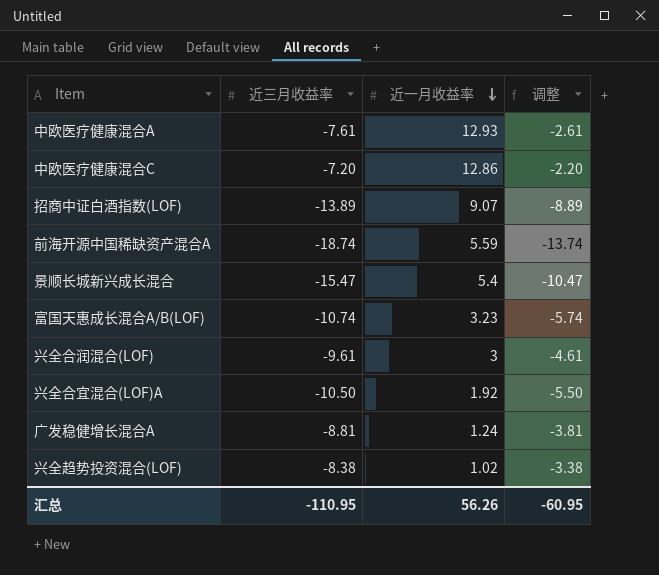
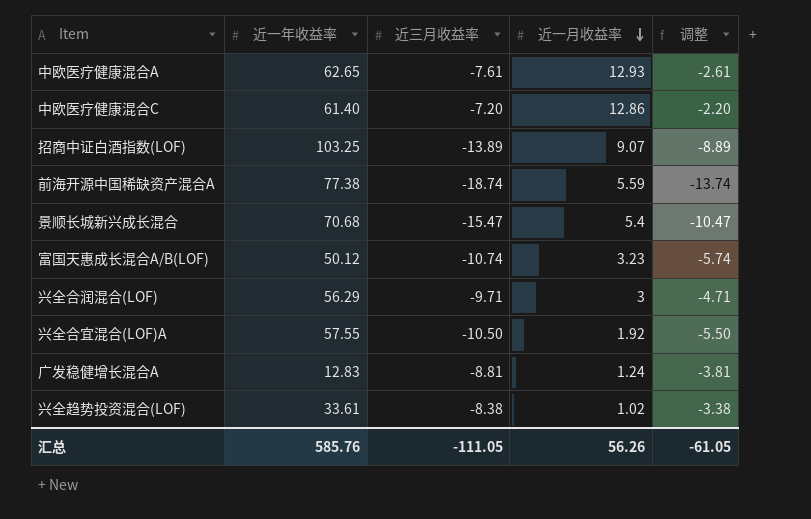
column 近一年收益率 | position: none -> 2
兴全合润混合(LOF) | 近三月收益率: -9.61 -> -9.71
兴全合润混合(LOF) | 调整: -4.61 -> -4.71
汇总 | 近三月收益率: -110.95 -> -111.05
汇总 | 调整: -60.95 -> -61.05

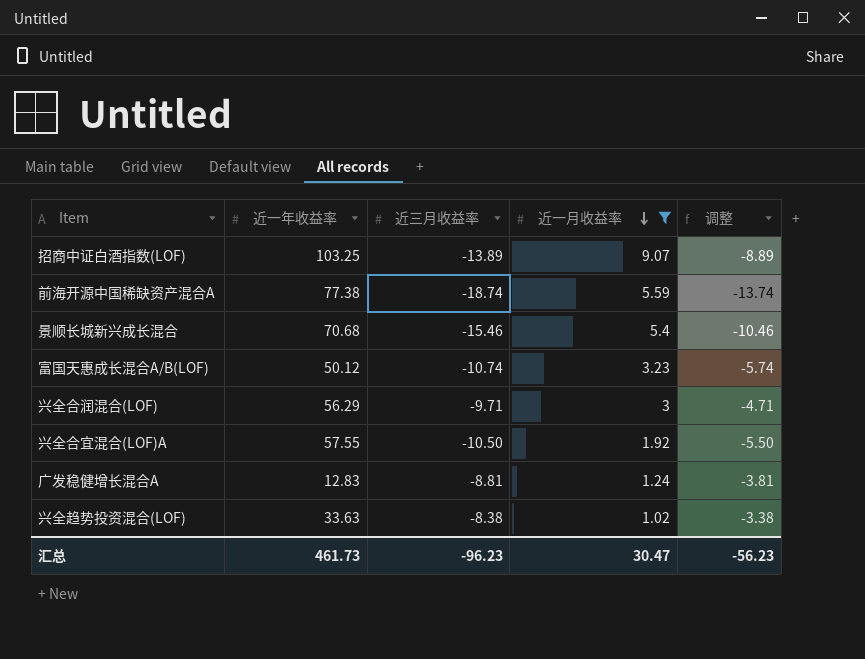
filter: none -> 近一月收益率 <= 9.07
景顺长城新兴成长混合 | 近三月收益率: -15.47 -> -15.46
景顺长城新兴成长混合 | 调整: -10.47 -> -10.46
兴全趋势投资混合(LOF) | 近一年收益率: 33.61 -> 33.63
汇总 | 近一年收益率: 585.76 -> 461.73
汇总 | 近三月收益率: -111.05 -> -96.23
汇总 | 近一月收益率: 56.26 -> 30.47
汇总 | 调整: -61.05 -> -56.23

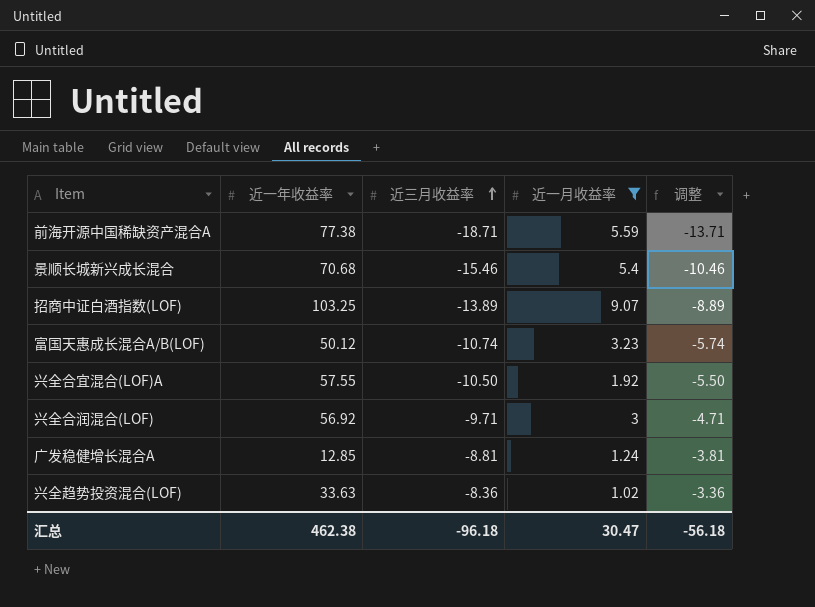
row order: 近一月收益率 descending -> 近三月收益率 ascending
前海开源中国稀缺资产混合A | 近三月收益率: -18.74 -> -18.71
前海开源中国稀缺资产混合A | 调整: -13.74 -> -13.71
兴全合润混合(LOF) | 近一年收益率: 56.29 -> 56.92
广发稳健增长混合A | 近一年收益率: 12.83 -> 12.85
兴全趋势投资混合(LOF) | 近三月收益率: -8.38 -> -8.36
兴全趋势投资混合(LOF) | 调整: -3.38 -> -3.36
汇总 | 近一年收益率: 461.73 -> 462.38
汇总 | 近三月收益率: -96.23 -> -96.18
汇总 | 调整: -56.23 -> -56.18

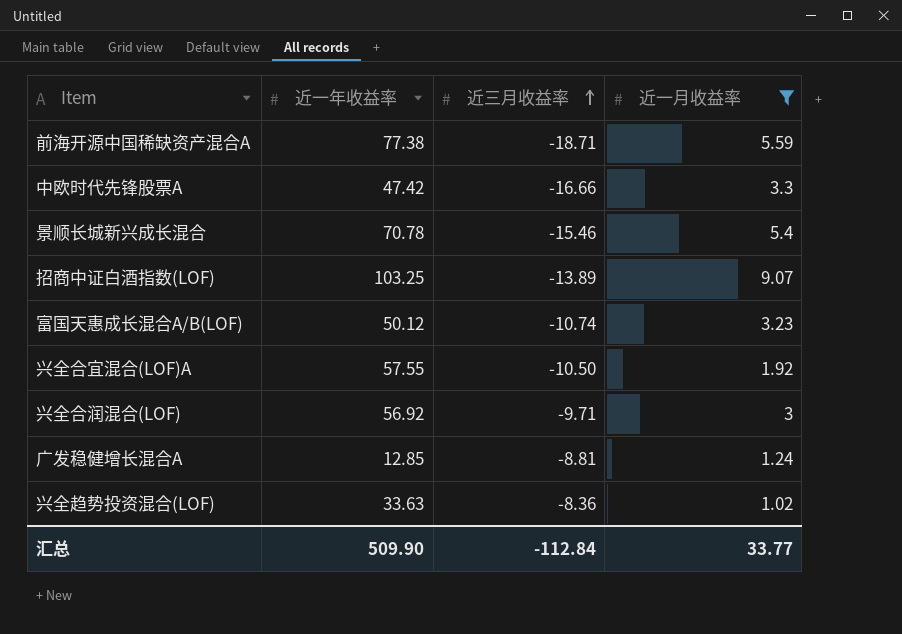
column 调整 | formula: [近三月收益率] + 5 -> none
row 中欧时代先锋股票A: none -> 47.42 | -16.66 | 3.3
景顺长城新兴成长混合 | 近一年收益率: 70.68 -> 70.78
汇总 | 近一年收益率: 462.38 -> 509.90
汇总 | 近三月收益率: -96.18 -> -112.84
汇总 | 近一月收益率: 30.47 -> 33.77

